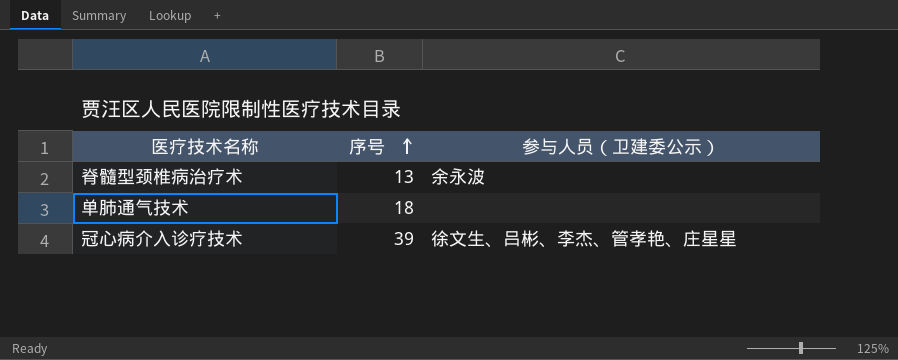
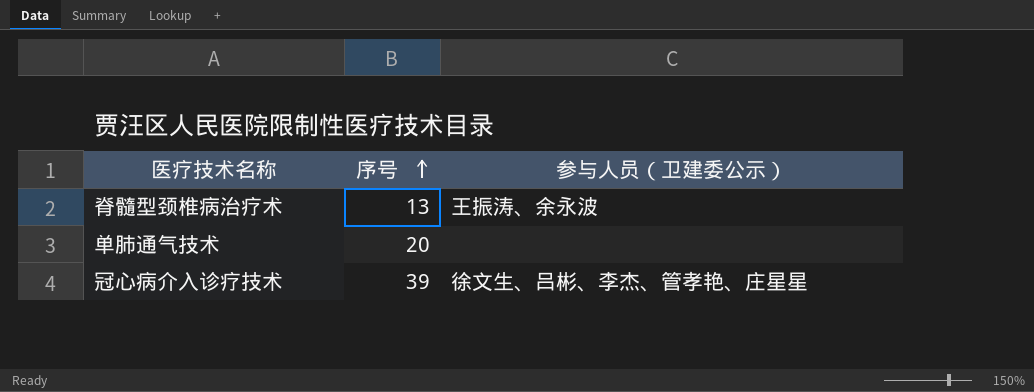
脊髓型颈椎病治疗术 | 参与人员（卫建委公示）: 余永波 -> 王振涛、余永波
单肺通气技术 | 序号: 18 -> 20

